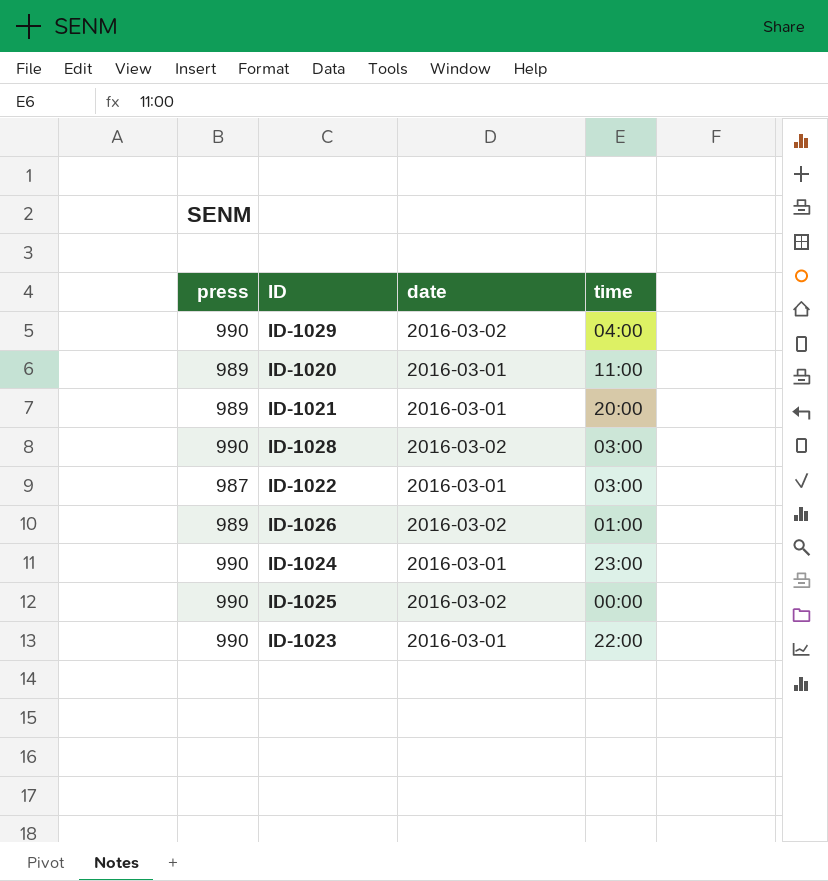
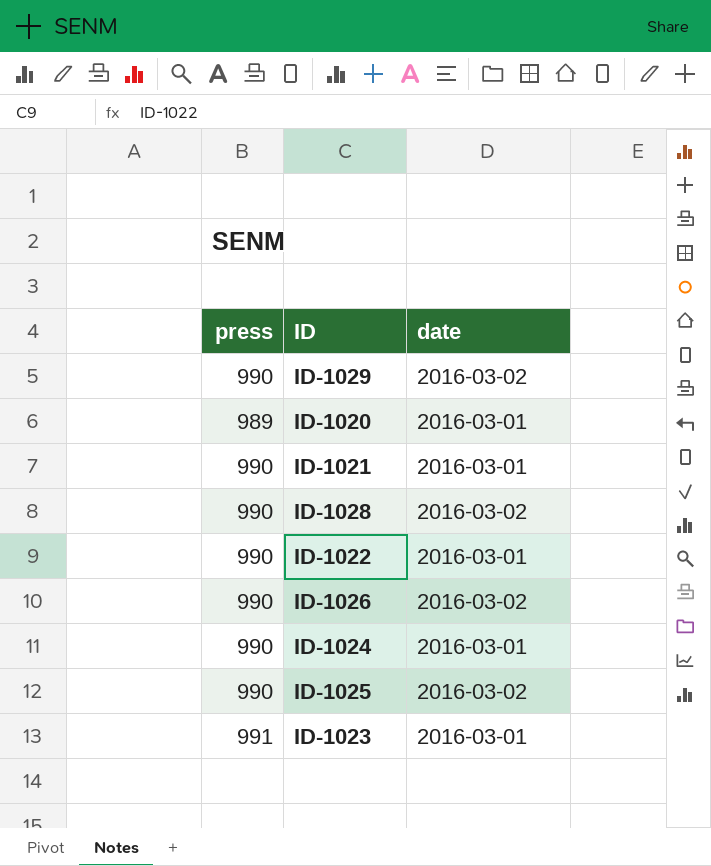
column time | position: 4 -> none
ID-1021 | press: 989 -> 990
ID-1022 | press: 987 -> 990
ID-1026 | press: 989 -> 990
ID-1023 | press: 990 -> 991

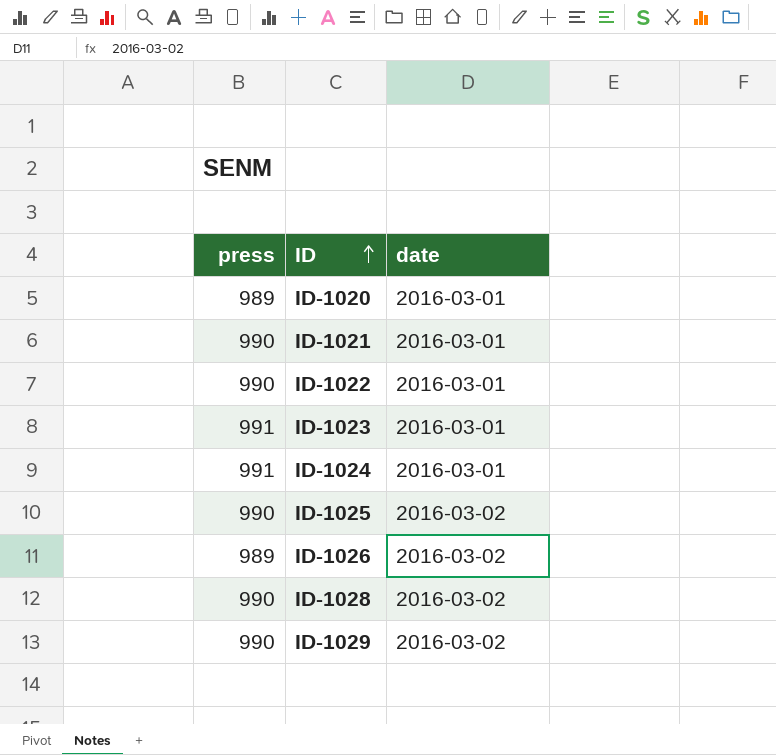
row order: none -> ID ascending
ID-1024 | press: 990 -> 991
ID-1026 | press: 990 -> 989

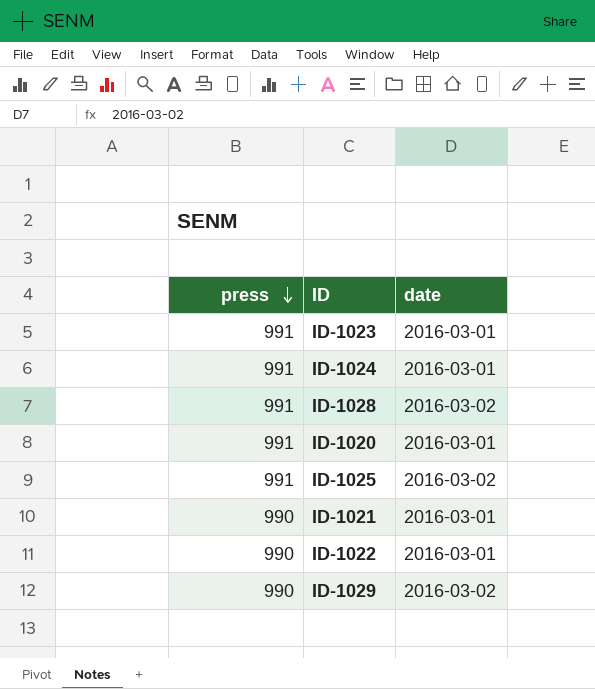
row order: ID ascending -> press descending
row ID-1026: 989 | 2016-03-02 -> none
ID-1028 | press: 990 -> 991
ID-1020 | press: 989 -> 991
ID-1025 | press: 990 -> 991

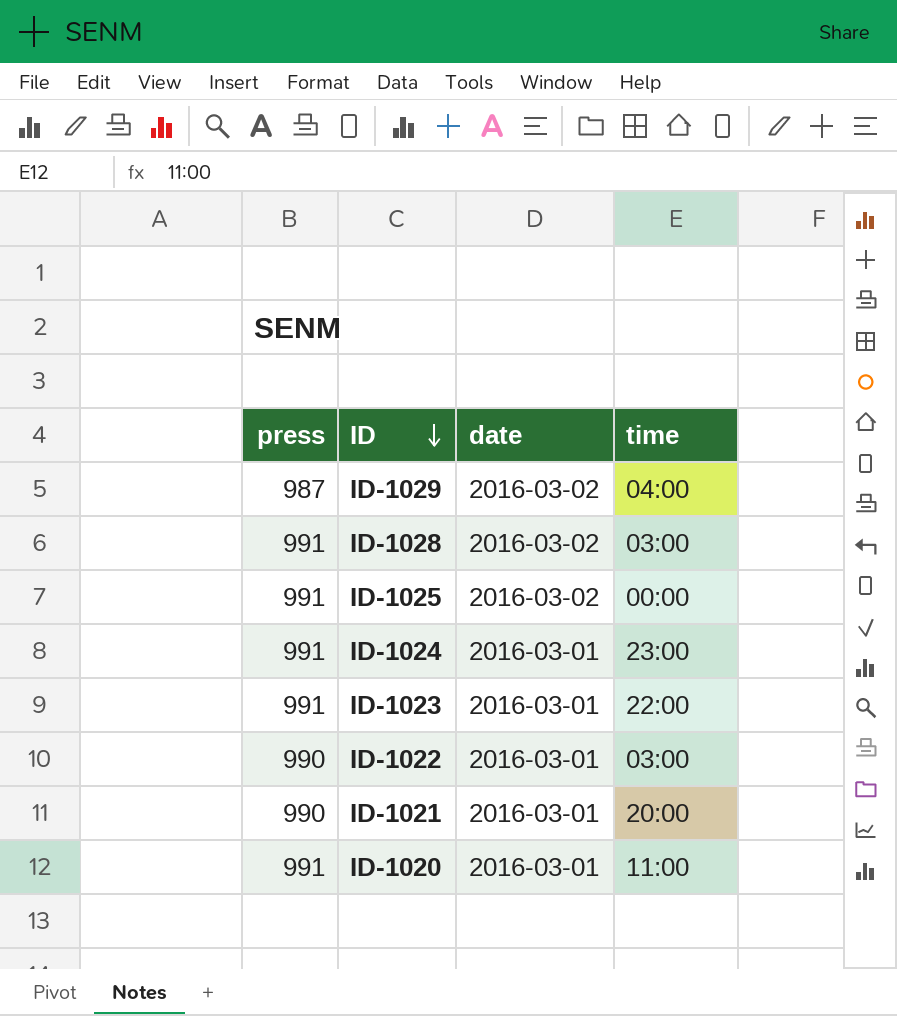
row order: press descending -> ID descending
column time | position: none -> 4
ID-1029 | press: 990 -> 987

